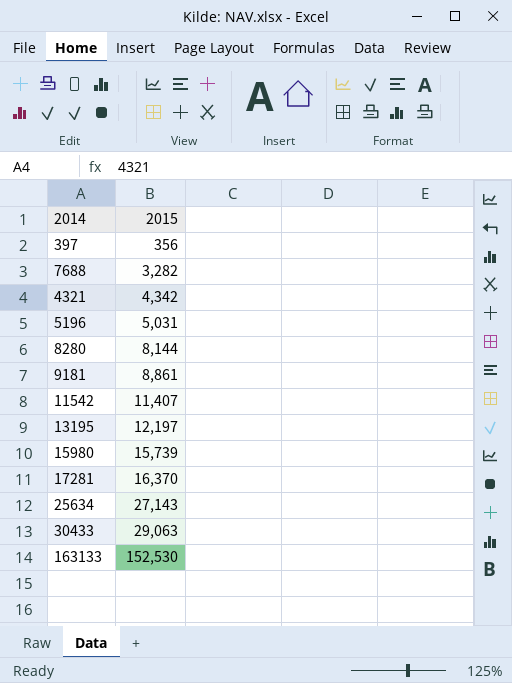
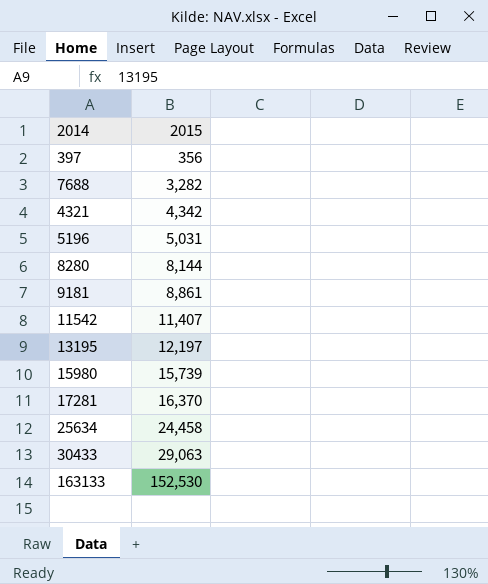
25634 | 2015: 27,143 -> 24,458

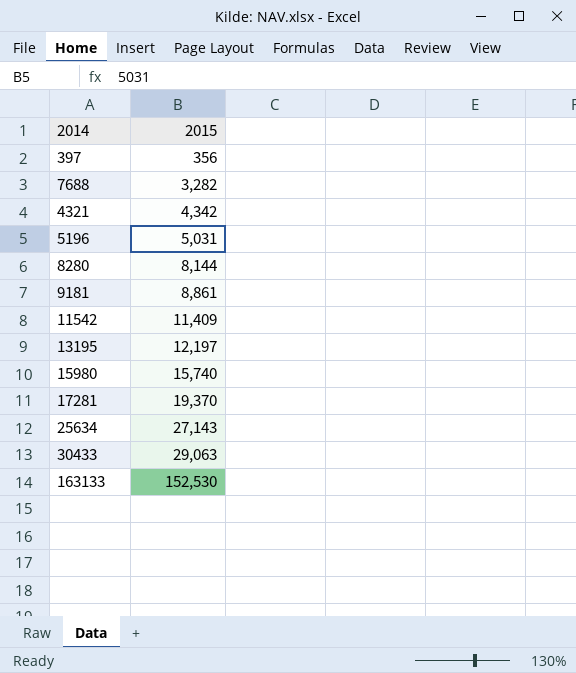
11542 | 2015: 11,407 -> 11,409
15980 | 2015: 15,739 -> 15,740
17281 | 2015: 16,370 -> 19,370
25634 | 2015: 24,458 -> 27,143

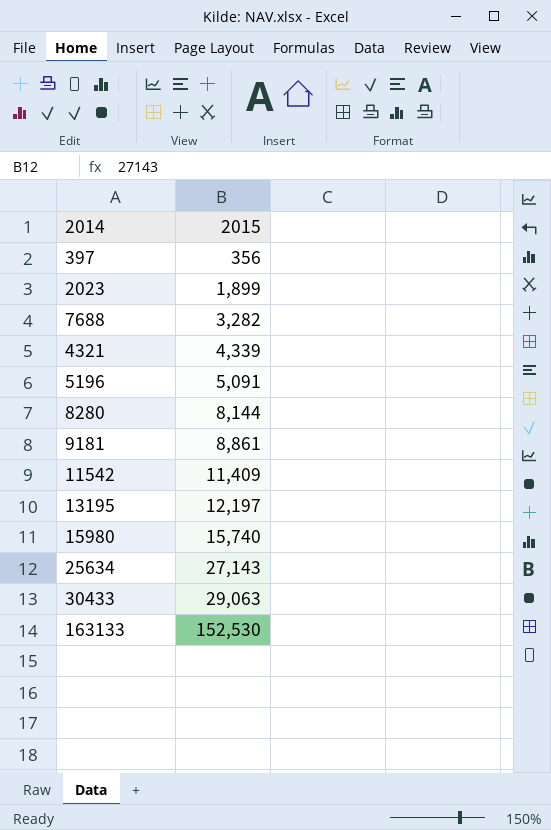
row 17281: 19,370 -> none
row 2023: none -> 1,899
4321 | 2015: 4,342 -> 4,339
5196 | 2015: 5,031 -> 5,091

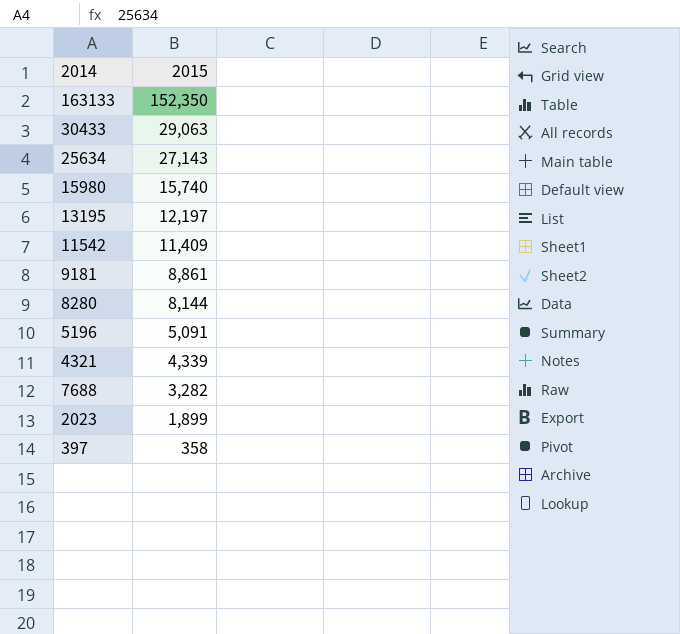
row order: 2015 ascending -> 2015 descending
163133 | 2015: 152,530 -> 152,350
397 | 2015: 356 -> 358

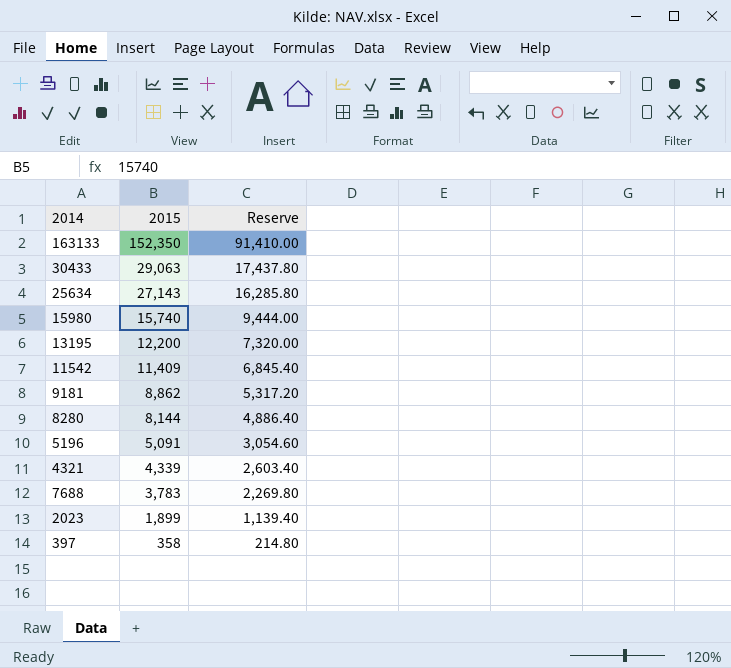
column Reserve | formula: none -> [2015] * 0.6
13195 | 2015: 12,197 -> 12,200
9181 | 2015: 8,861 -> 8,862
7688 | 2015: 3,282 -> 3,783

